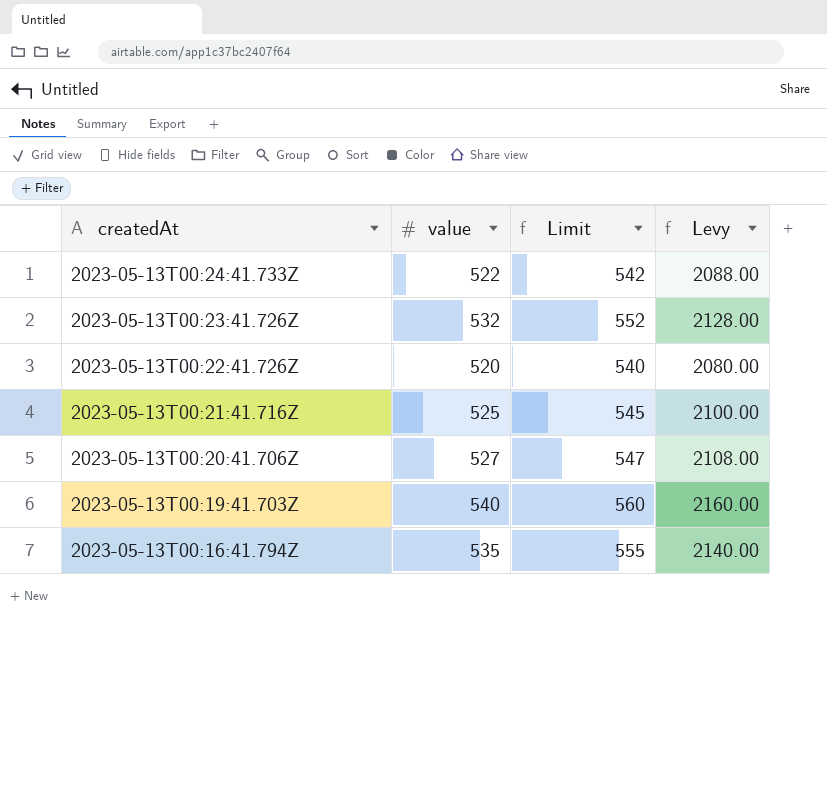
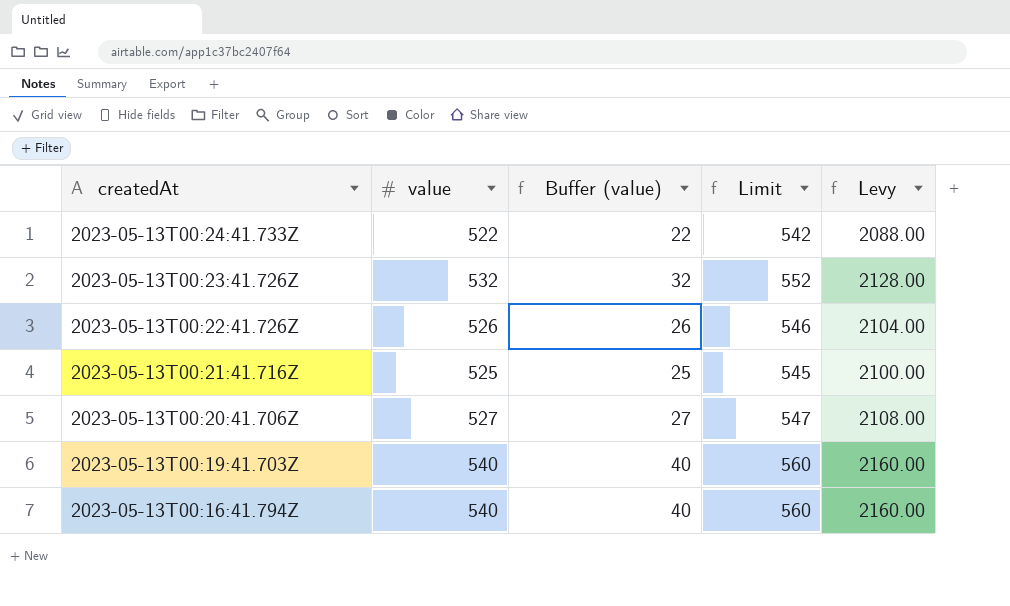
column Buffer (value) | formula: none -> [value] - 500
2023-05-13T00:22:41.726Z | value: 520 -> 526
2023-05-13T00:22:41.726Z | Limit: 540 -> 546
2023-05-13T00:22:41.726Z | Levy: 2080.00 -> 2104.00
2023-05-13T00:16:41.794Z | value: 535 -> 540
2023-05-13T00:16:41.794Z | Limit: 555 -> 560
2023-05-13T00:16:41.794Z | Levy: 2140.00 -> 2160.00

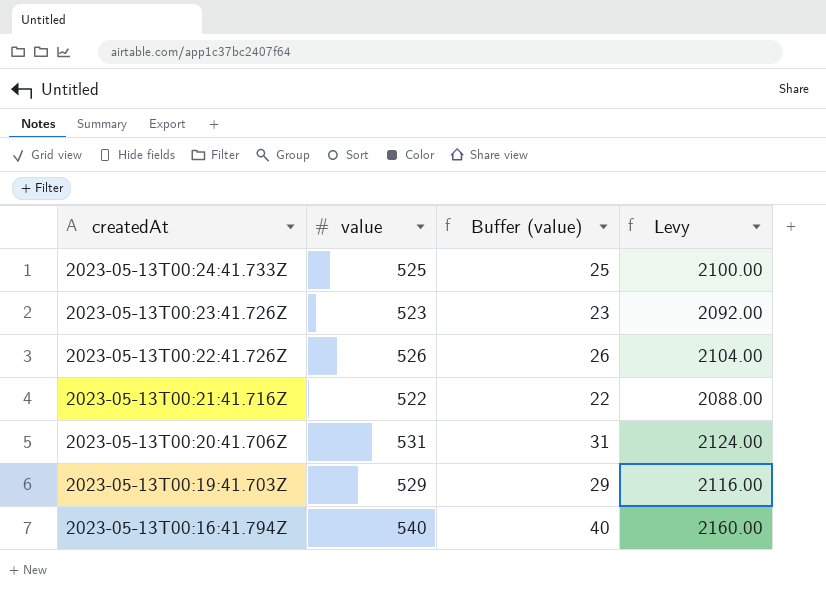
column Limit | formula: [value] + 20 -> none
2023-05-13T00:24:41.733Z | value: 522 -> 525
2023-05-13T00:24:41.733Z | Buffer (value): 22 -> 25
2023-05-13T00:24:41.733Z | Levy: 2088.00 -> 2100.00
2023-05-13T00:23:41.726Z | value: 532 -> 523
2023-05-13T00:23:41.726Z | Buffer (value): 32 -> 23
2023-05-13T00:23:41.726Z | Levy: 2128.00 -> 2092.00
2023-05-13T00:21:41.716Z | value: 525 -> 522
2023-05-13T00:21:41.716Z | Buffer (value): 25 -> 22
2023-05-13T00:21:41.716Z | Levy: 2100.00 -> 2088.00
2023-05-13T00:20:41.706Z | value: 527 -> 531
2023-05-13T00:20:41.706Z | Buffer (value): 27 -> 31
2023-05-13T00:20:41.706Z | Levy: 2108.00 -> 2124.00
2023-05-13T00:19:41.703Z | value: 540 -> 529
2023-05-13T00:19:41.703Z | Buffer (value): 40 -> 29
2023-05-13T00:19:41.703Z | Levy: 2160.00 -> 2116.00

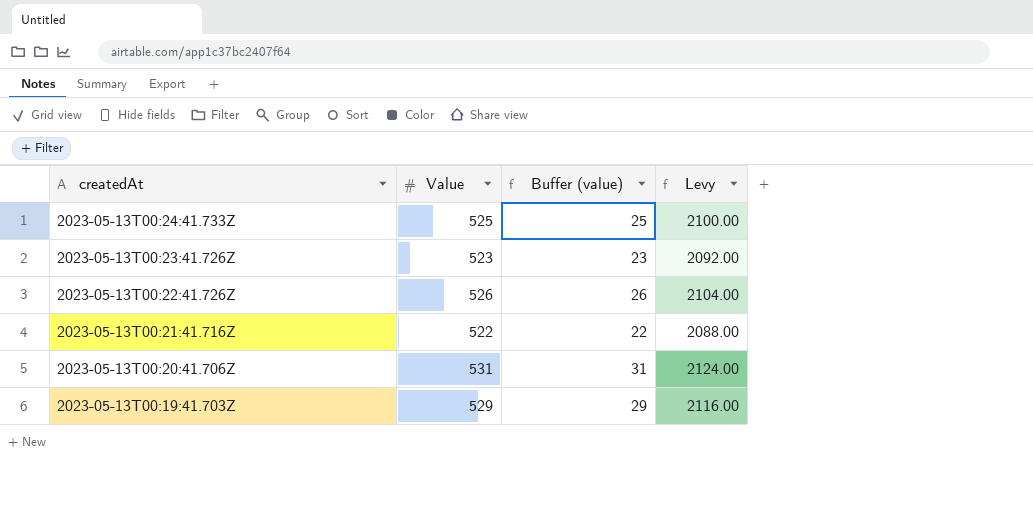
column name: value -> Value
row 2023-05-13T00:16:41.794Z: 540 | 40 | 2160.00 -> none

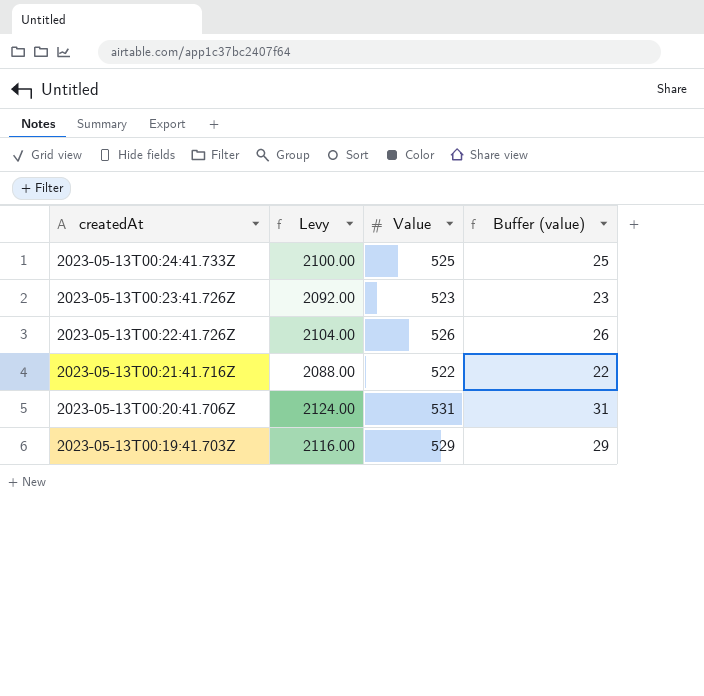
column Levy | position: 4 -> 2

